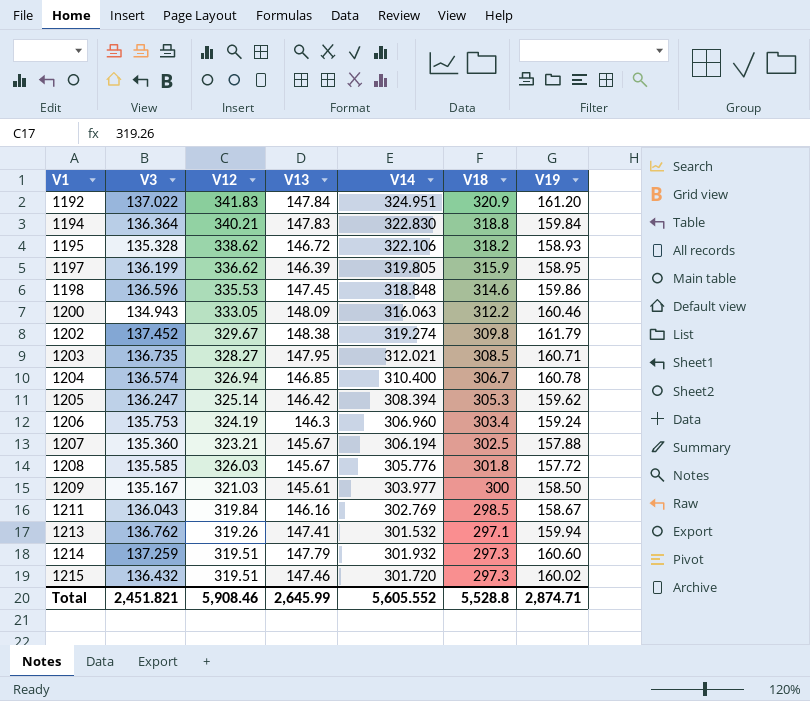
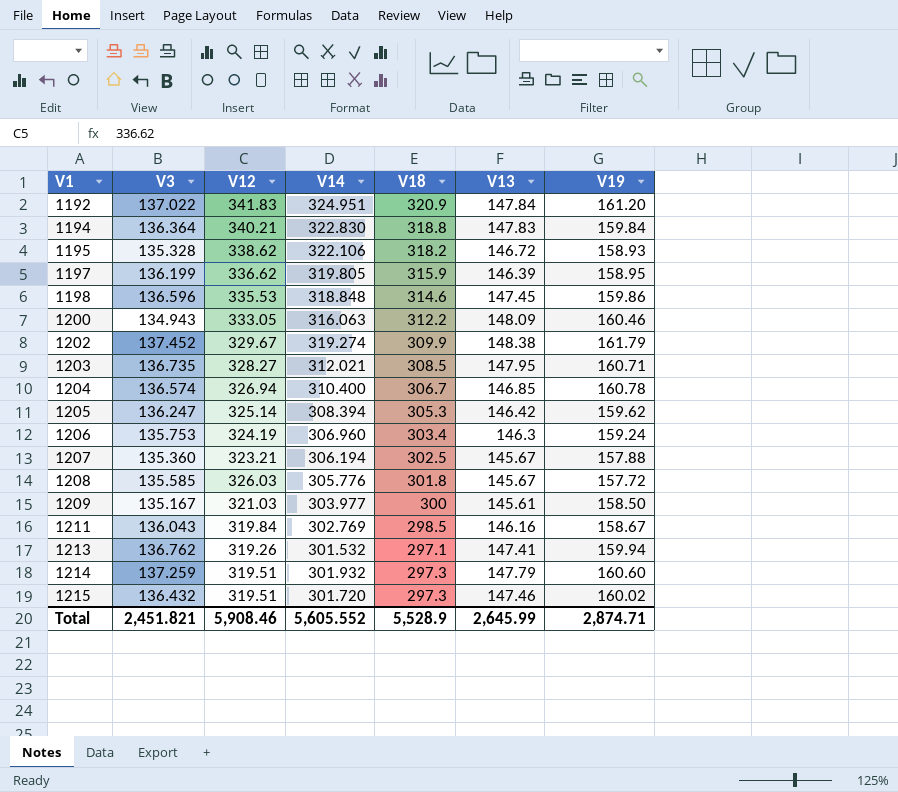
column V13 | position: 4 -> 6
1202 | V18: 309.8 -> 309.9
Total | V18: 5,528.8 -> 5,528.9

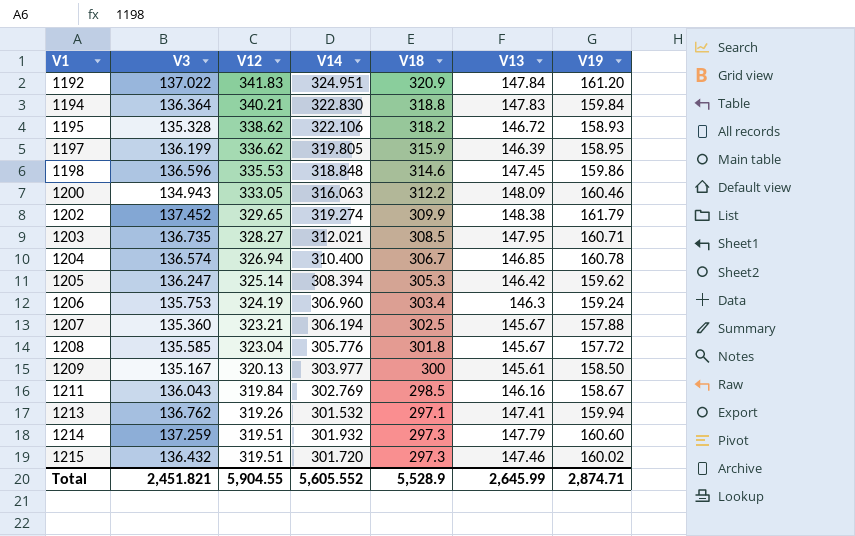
1202 | V12: 329.67 -> 329.65
1208 | V12: 326.03 -> 323.04
1209 | V12: 321.03 -> 320.13
Total | V12: 5,908.46 -> 5,904.55

